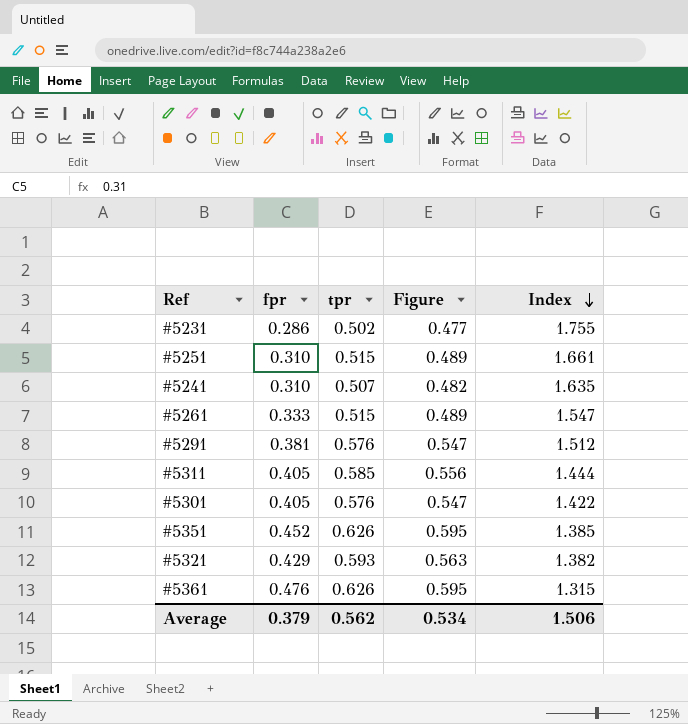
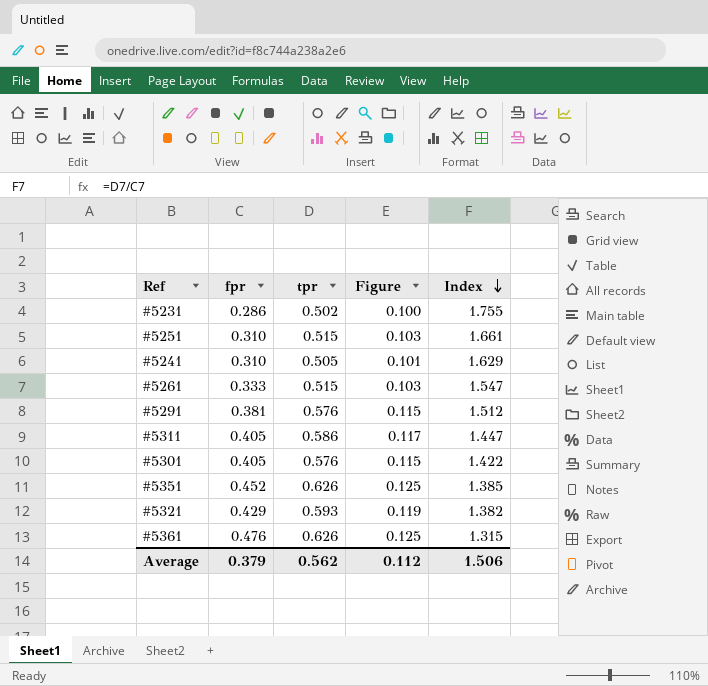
column Figure | formula: [tpr] * 0.95 -> [tpr] * 0.2
#5241 | tpr: 0.507 -> 0.505
#5241 | Index: 1.635 -> 1.629
#5311 | tpr: 0.585 -> 0.586
#5311 | Index: 1.444 -> 1.447
Average | Figure: 0.534 -> 0.112

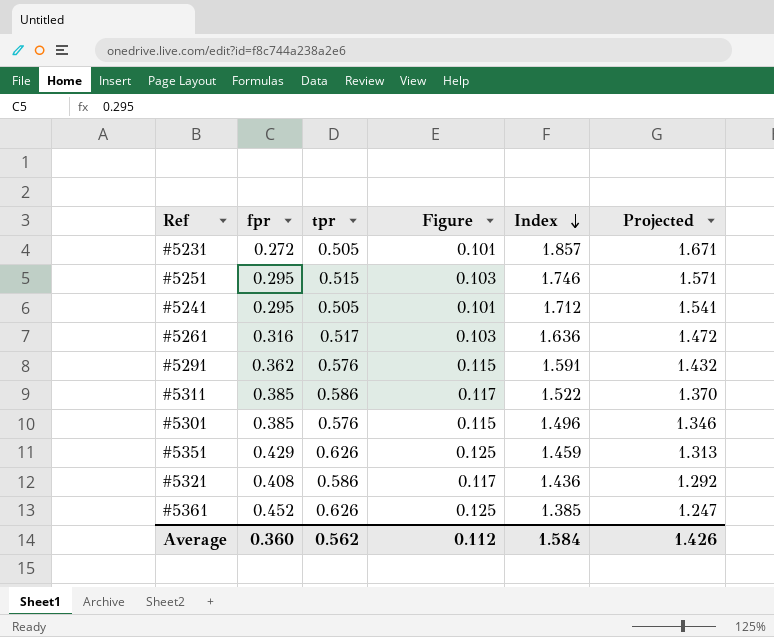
column Projected | formula: none -> [Index] * 0.9
#5231 | fpr: 0.286 -> 0.272
#5231 | tpr: 0.502 -> 0.505
#5231 | Figure: 0.100 -> 0.101
#5231 | Index: 1.755 -> 1.857
#5251 | fpr: 0.310 -> 0.295
#5251 | Index: 1.661 -> 1.746
#5241 | fpr: 0.310 -> 0.295
#5241 | Index: 1.629 -> 1.712
#5261 | fpr: 0.333 -> 0.316
#5261 | tpr: 0.515 -> 0.517
#5261 | Index: 1.547 -> 1.636
#5291 | fpr: 0.381 -> 0.362
#5291 | Index: 1.512 -> 1.591
#5311 | fpr: 0.405 -> 0.385
#5311 | Index: 1.447 -> 1.522
#5301 | fpr: 0.405 -> 0.385
#5301 | Index: 1.422 -> 1.496
#5351 | fpr: 0.452 -> 0.429
#5351 | Index: 1.385 -> 1.459
#5321 | fpr: 0.429 -> 0.408
#5321 | tpr: 0.593 -> 0.586
#5321 | Figure: 0.119 -> 0.117
#5321 | Index: 1.382 -> 1.436
#5361 | fpr: 0.476 -> 0.452
#5361 | Index: 1.315 -> 1.385
Average | fpr: 0.379 -> 0.360
Average | Index: 1.506 -> 1.584

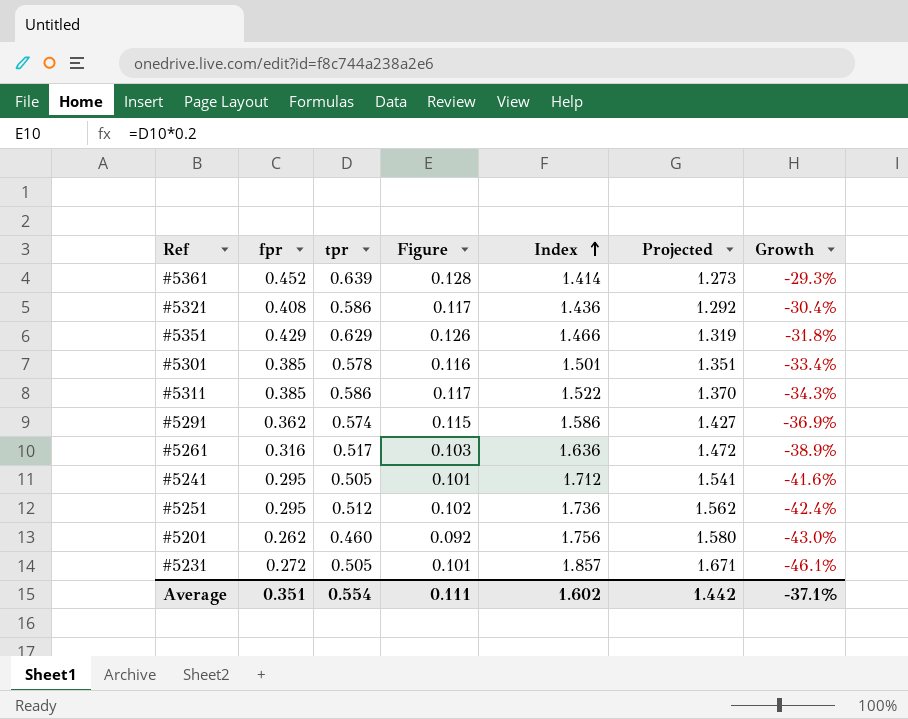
row order: Index descending -> Index ascending
column Growth | formula: none -> ([fpr] - [tpr]) / [tpr]
#5361 | tpr: 0.626 -> 0.639
#5361 | Figure: 0.125 -> 0.128
#5361 | Index: 1.385 -> 1.414
#5361 | Projected: 1.247 -> 1.273
#5351 | tpr: 0.626 -> 0.629
#5351 | Figure: 0.125 -> 0.126
#5351 | Index: 1.459 -> 1.466
#5351 | Projected: 1.313 -> 1.319
#5301 | tpr: 0.576 -> 0.578
#5301 | Figure: 0.115 -> 0.116
#5301 | Index: 1.496 -> 1.501
#5301 | Projected: 1.346 -> 1.351
#5291 | tpr: 0.576 -> 0.574
#5291 | Index: 1.591 -> 1.586
#5291 | Projected: 1.432 -> 1.427
#5251 | tpr: 0.515 -> 0.512
#5251 | Figure: 0.103 -> 0.102
#5251 | Index: 1.746 -> 1.736
#5251 | Projected: 1.571 -> 1.562
row #5201: none -> 0.262 | 0.460 | 0.092 | 1.756 | 1.580 | -43.0%
Average | fpr: 0.360 -> 0.351
Average | tpr: 0.562 -> 0.554
Average | Figure: 0.112 -> 0.111
Average | Index: 1.584 -> 1.602
Average | Projected: 1.426 -> 1.442

